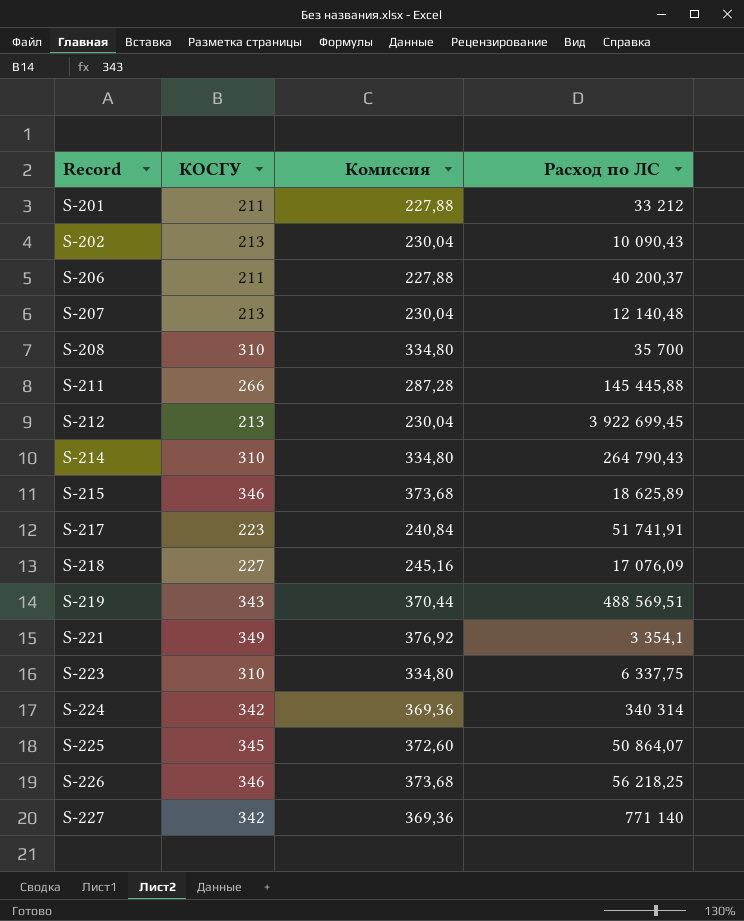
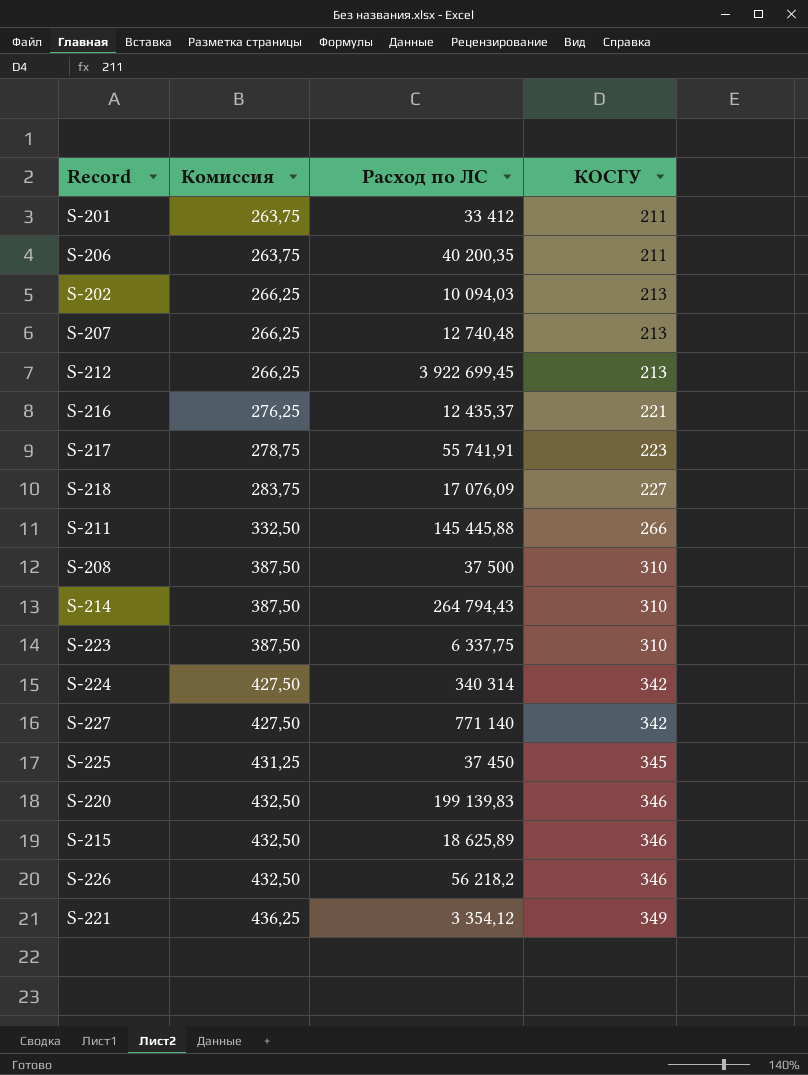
row order: Record ascending -> Комиссия ascending
column Комиссия | formula: [КОСГУ] * 1,08 -> [КОСГУ] * 1,25
column КОСГУ | position: 2 -> 4
row S-219: 343 | 370,44 | 488 569,51 -> none
S-201 | Расход по ЛС: 33 212 -> 33 412
S-206 | Расход по ЛС: 40 200,37 -> 40 200,35
S-202 | Расход по ЛС: 10 090,43 -> 10 094,03
S-207 | Расход по ЛС: 12 140,48 -> 12 740,48
row S-216: none -> 276,25 | 12 435,37 | 221
S-217 | Расход по ЛС: 51 741,91 -> 55 741,91
S-208 | Расход по ЛС: 35 700 -> 37 500
S-214 | Расход по ЛС: 264 790,43 -> 264 794,43
S-225 | Расход по ЛС: 50 864,07 -> 37 450
row S-220: none -> 432,50 | 199 139,83 | 346
S-226 | Расход по ЛС: 56 218,25 -> 56 218,2
S-221 | Расход по ЛС: 3 354,1 -> 3 354,12

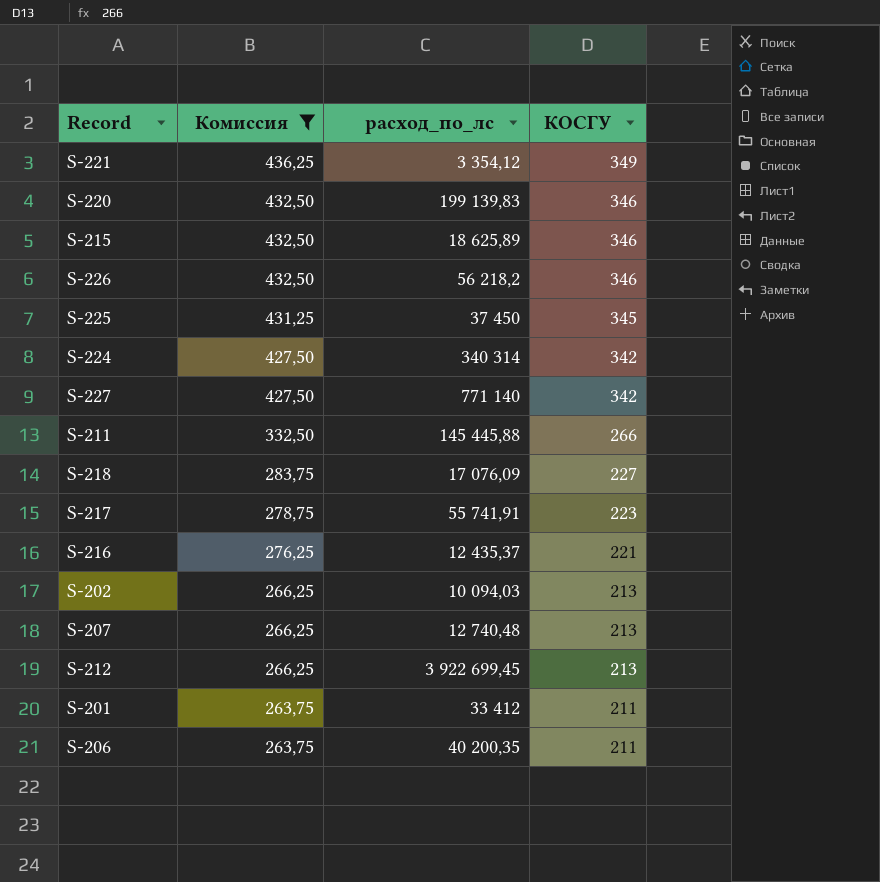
filter: none -> Комиссия != 387,50
row order: Комиссия ascending -> Комиссия descending
column name: Расход по ЛС -> расход_по_лс

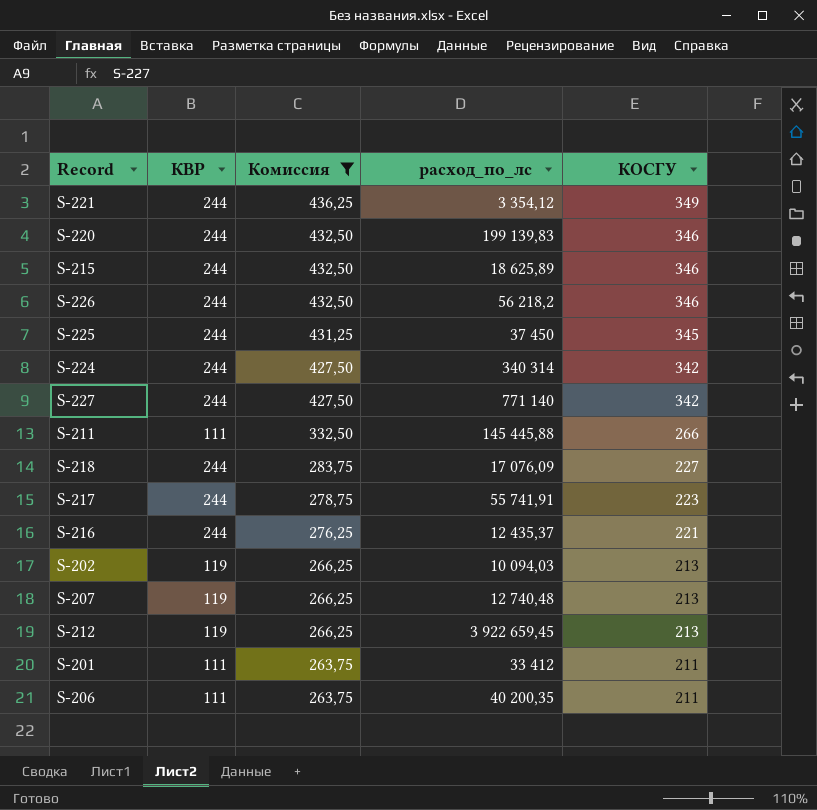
column КВР | position: none -> 2
S-212 | расход_по_лс: 3 922 699,45 -> 3 922 659,45

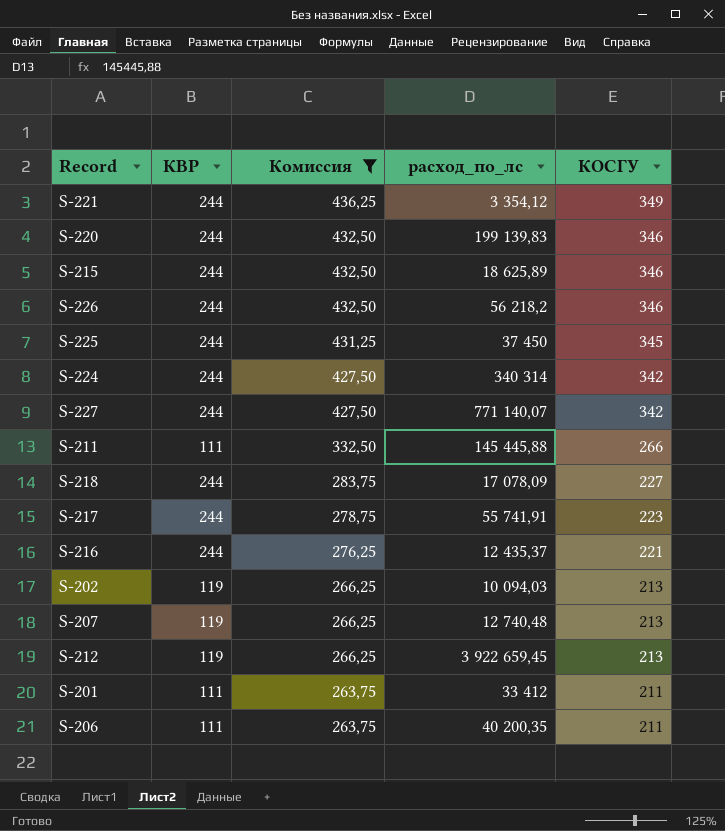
S-227 | расход_по_лс: 771 140 -> 771 140,07
S-218 | расход_по_лс: 17 076,09 -> 17 078,09

